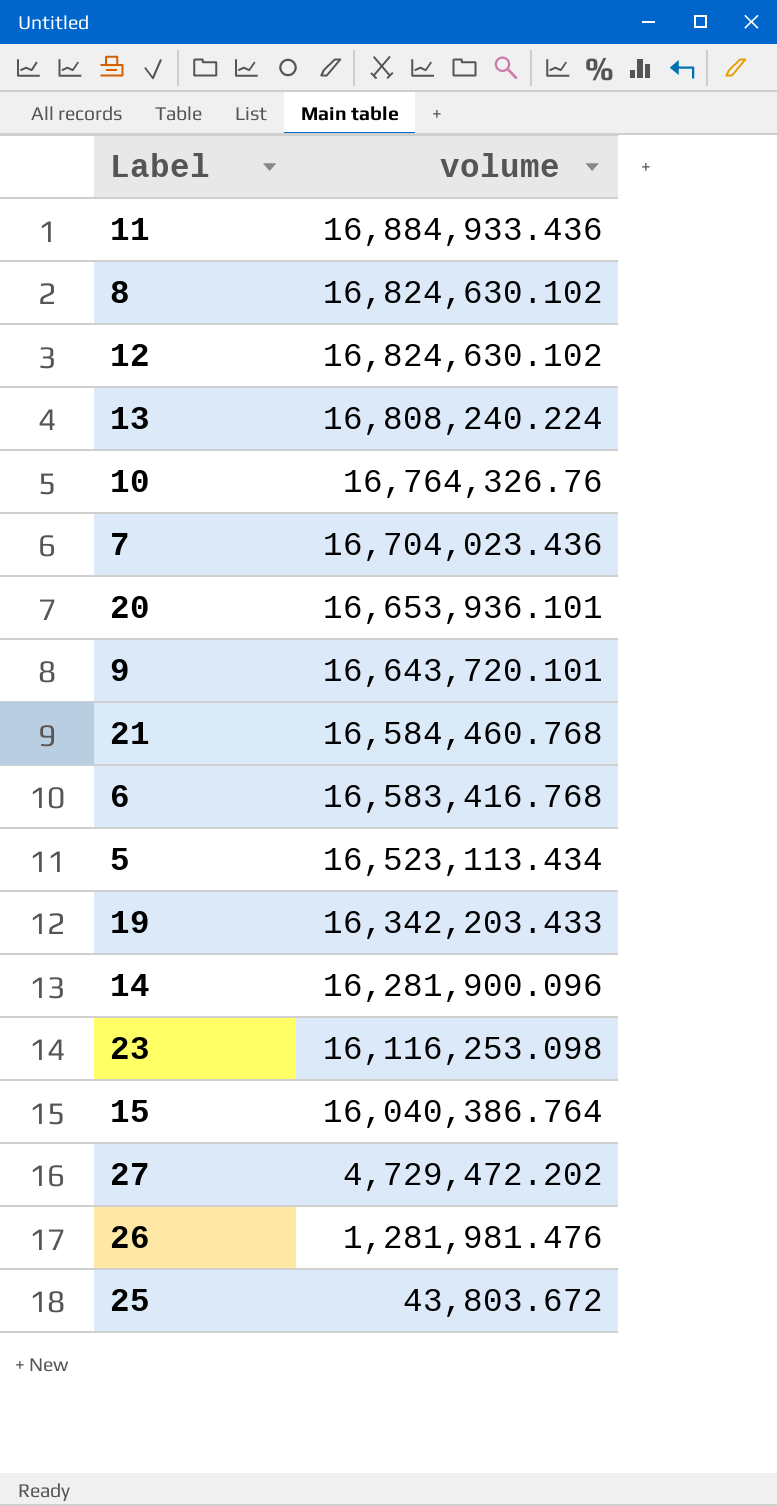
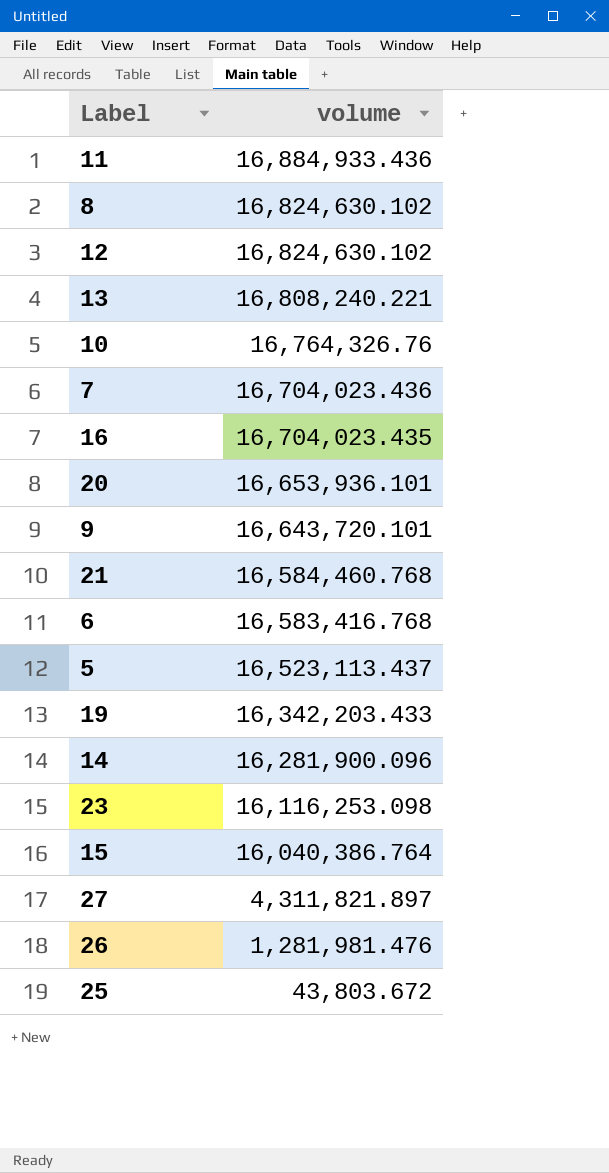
13 | volume: 16,808,240.224 -> 16,808,240.221
row 16: none -> 16,704,023.435
5 | volume: 16,523,113.434 -> 16,523,113.437
27 | volume: 4,729,472.202 -> 4,311,821.897

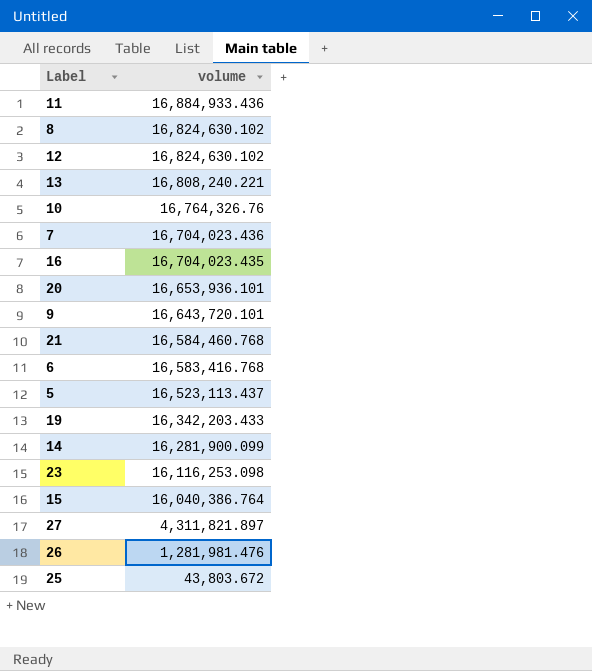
14 | volume: 16,281,900.096 -> 16,281,900.099

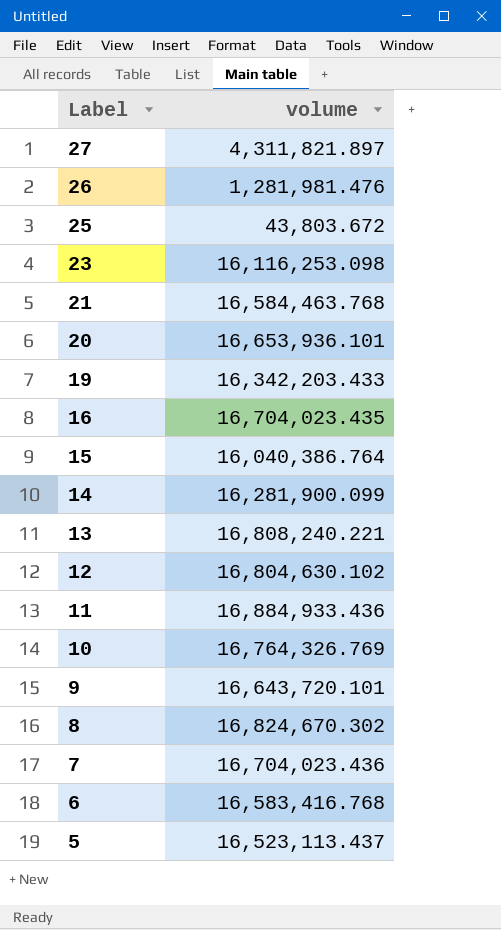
row order: volume descending -> Label descending
21 | volume: 16,584,460.768 -> 16,584,463.768
12 | volume: 16,824,630.102 -> 16,804,630.102
10 | volume: 16,764,326.76 -> 16,764,326.769
8 | volume: 16,824,630.102 -> 16,824,670.302

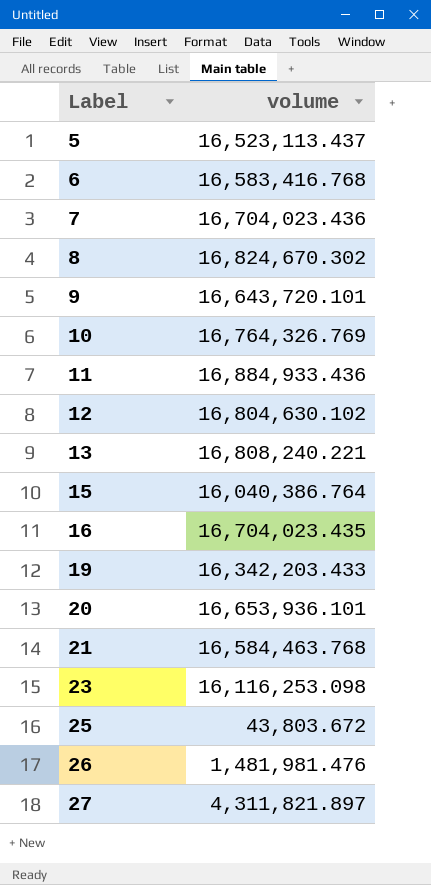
row order: Label descending -> Label ascending
row 14: 16,281,900.099 -> none
26 | volume: 1,281,981.476 -> 1,481,981.476

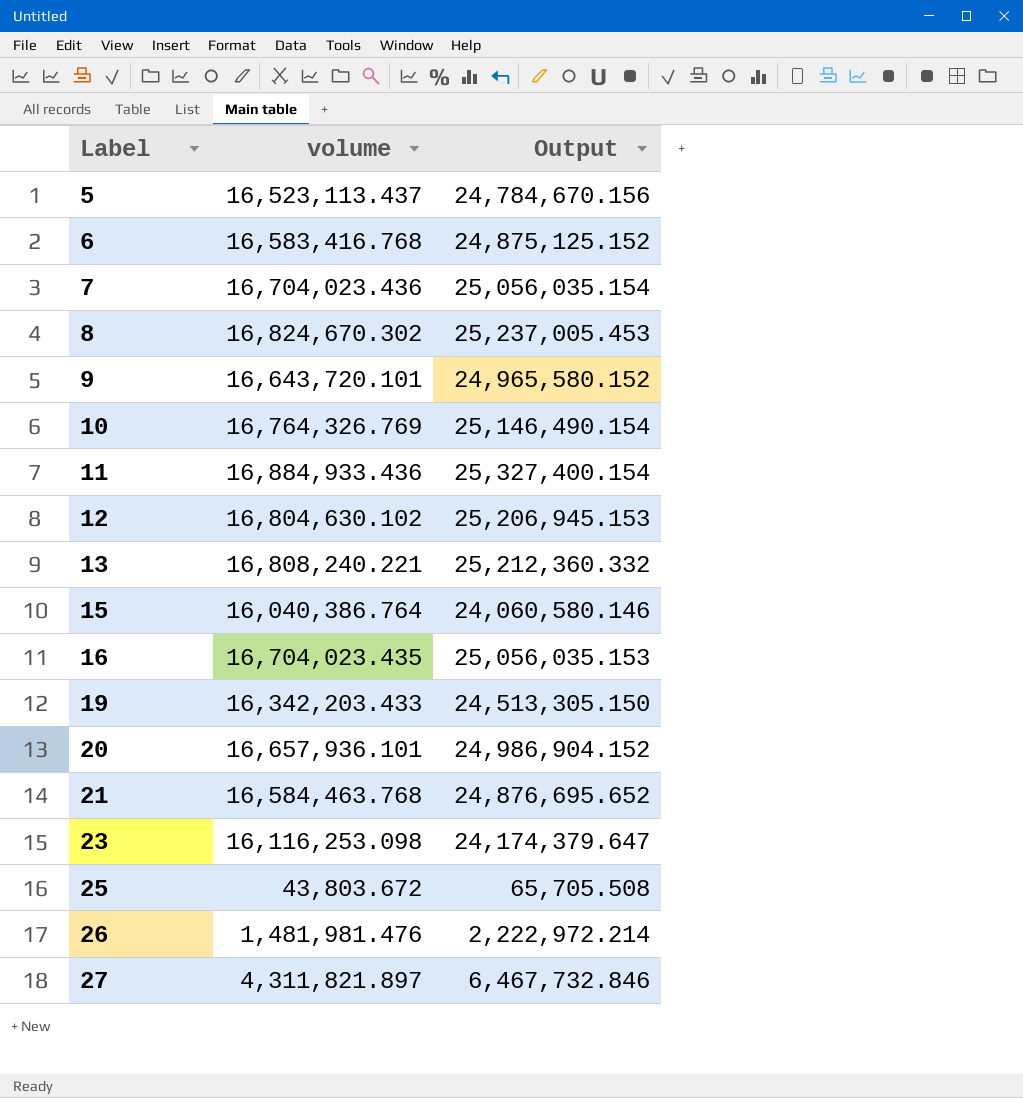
column Output | formula: none -> [volume] * 1.5
20 | volume: 16,653,936.101 -> 16,657,936.101

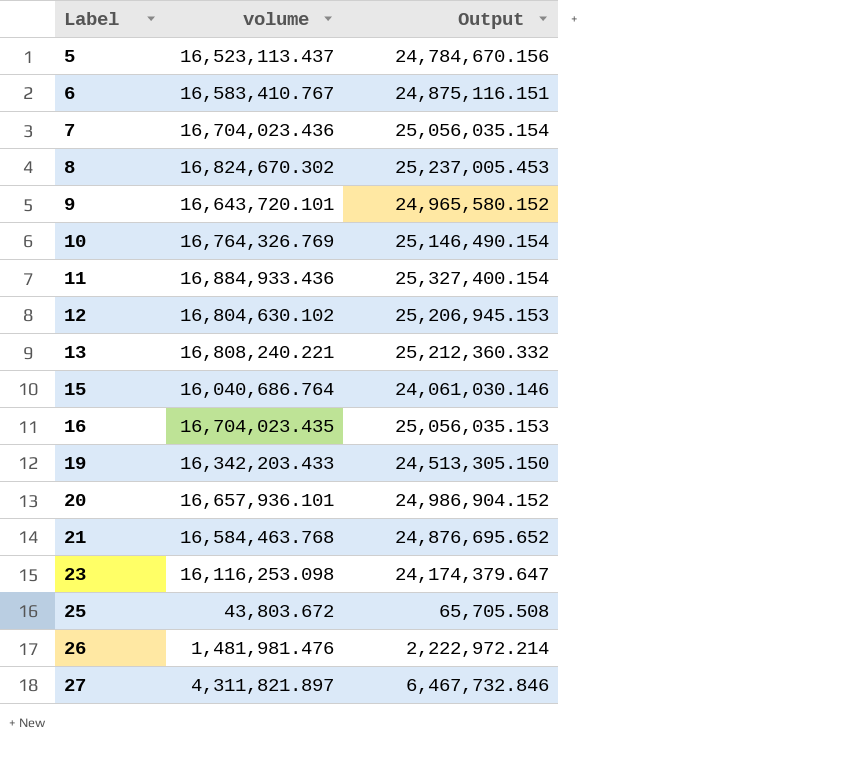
6 | volume: 16,583,416.768 -> 16,583,410.767
6 | Output: 24,875,125.152 -> 24,875,116.151
15 | volume: 16,040,386.764 -> 16,040,686.764
15 | Output: 24,060,580.146 -> 24,061,030.146

